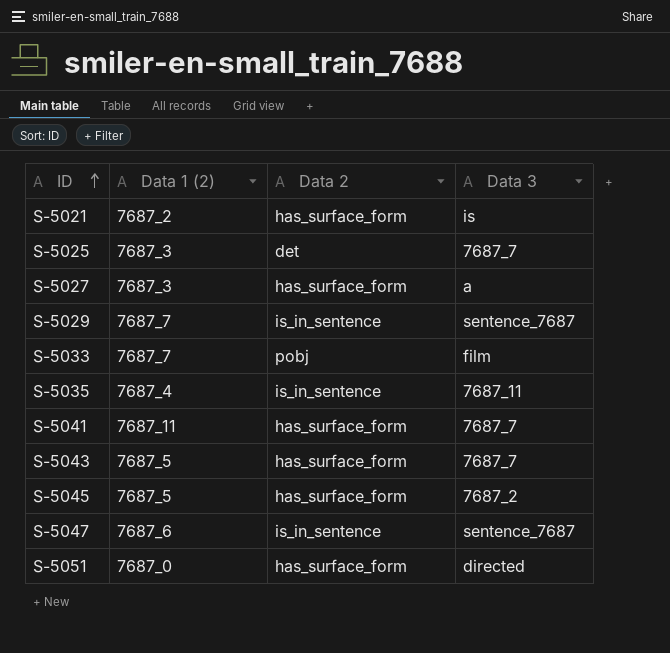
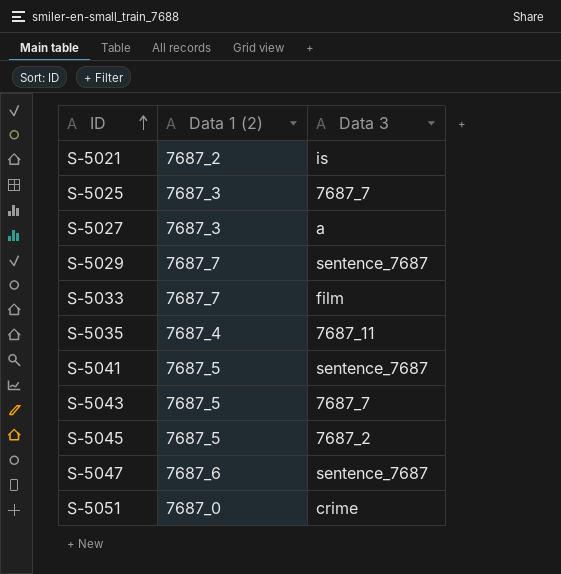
column Data 2 | position: 3 -> none
S-5041 | Data 1 (2): 7687_11 -> 7687_5
S-5041 | Data 3: 7687_7 -> sentence_7687
S-5051 | Data 3: directed -> crime

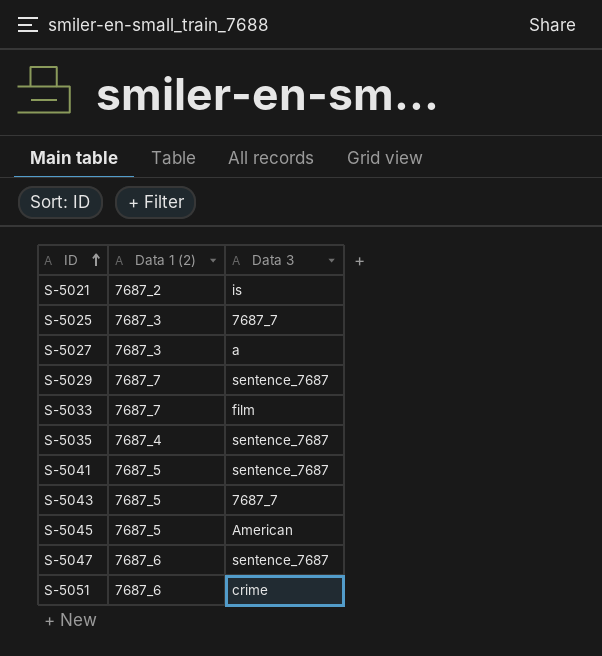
S-5035 | Data 3: 7687_11 -> sentence_7687
S-5045 | Data 3: 7687_2 -> American
S-5051 | Data 1 (2): 7687_0 -> 7687_6

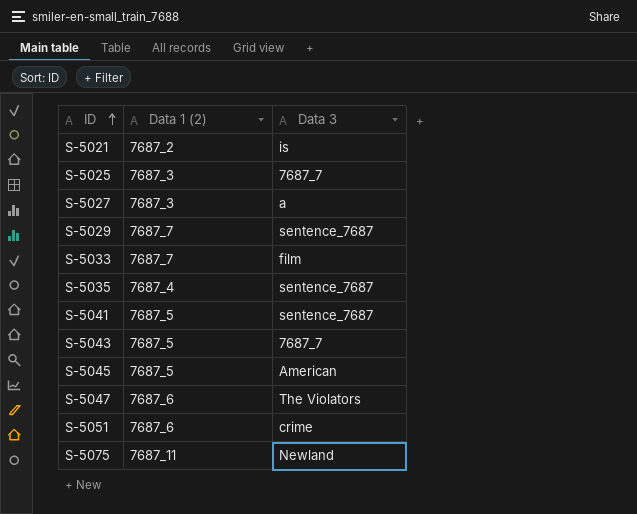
S-5047 | Data 3: sentence_7687 -> The Violators
row S-5075: none -> 7687_11 | Newland

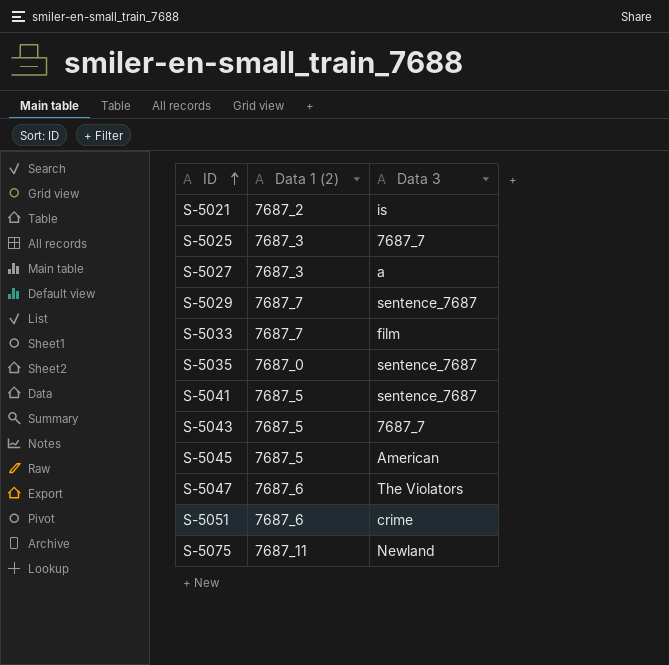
S-5035 | Data 1 (2): 7687_4 -> 7687_0

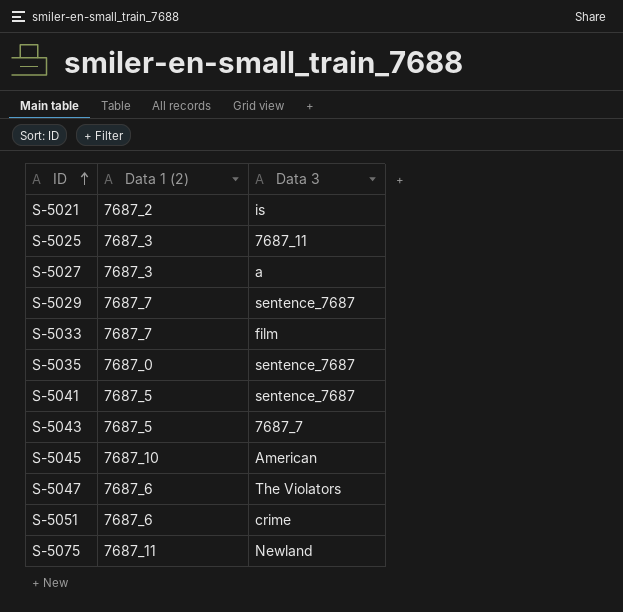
S-5025 | Data 3: 7687_7 -> 7687_11
S-5045 | Data 1 (2): 7687_5 -> 7687_10

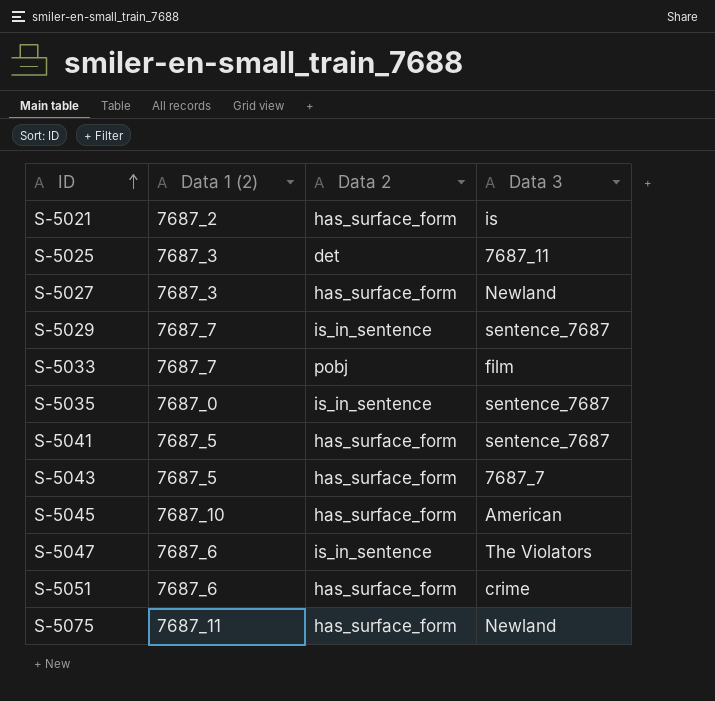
column Data 2 | position: none -> 3
S-5027 | Data 3: a -> Newland

